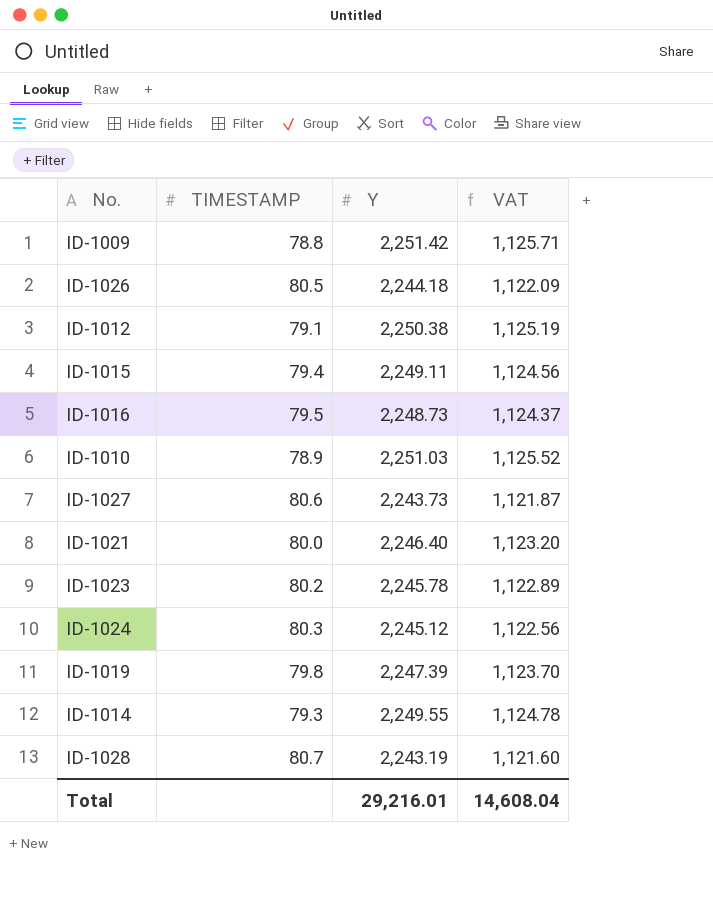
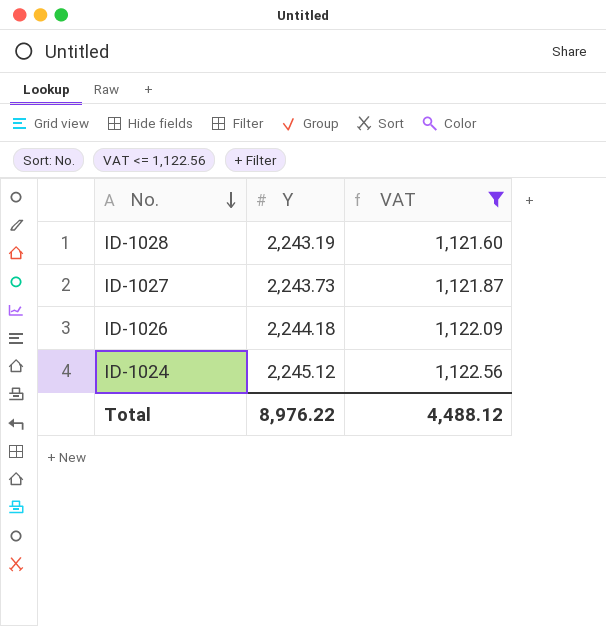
filter: none -> VAT <= 1,122.56
row order: none -> No. descending
column TIMESTAMP | position: 2 -> none
Total | Y: 29,216.01 -> 8,976.22
Total | VAT: 14,608.04 -> 4,488.12

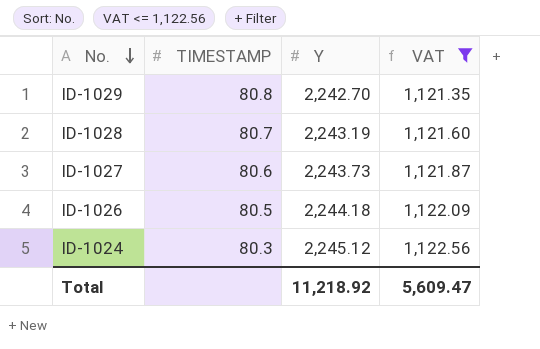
column TIMESTAMP | position: none -> 2
row ID-1029: none -> 80.8 | 2,242.70 | 1,121.35
Total | Y: 8,976.22 -> 11,218.92
Total | VAT: 4,488.12 -> 5,609.47

